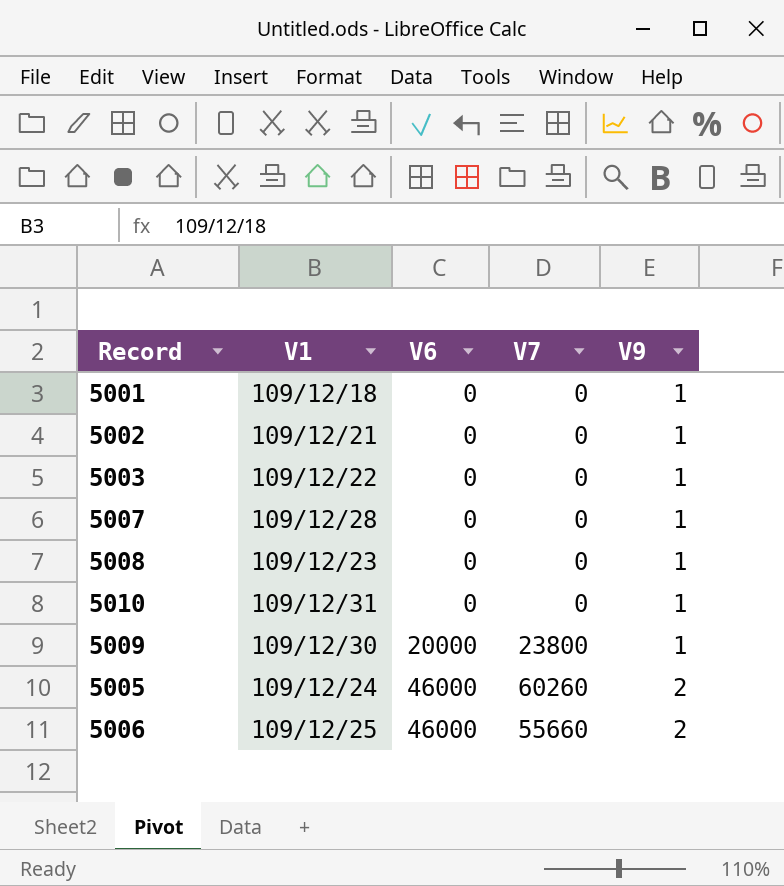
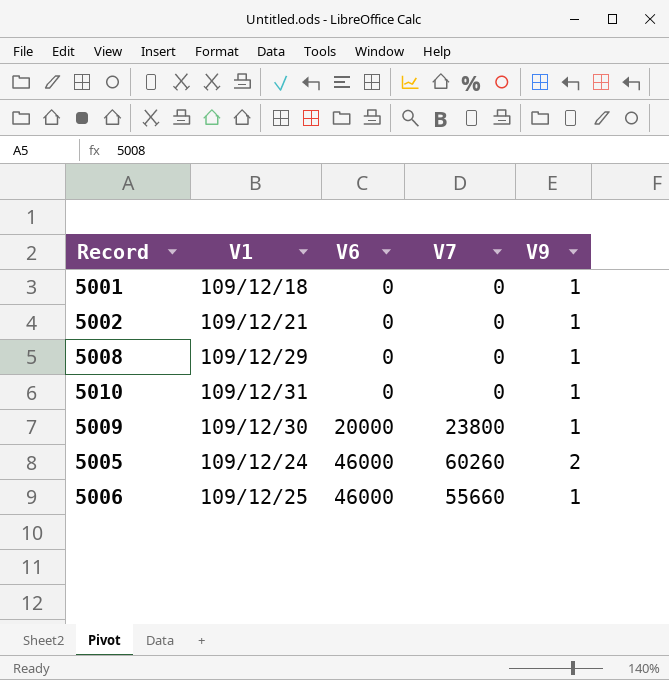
row 5003: 109/12/22 | 0 | 0 | 1 -> none
row 5007: 109/12/28 | 0 | 0 | 1 -> none
5008 | V1: 109/12/23 -> 109/12/29
5006 | V9: 2 -> 1

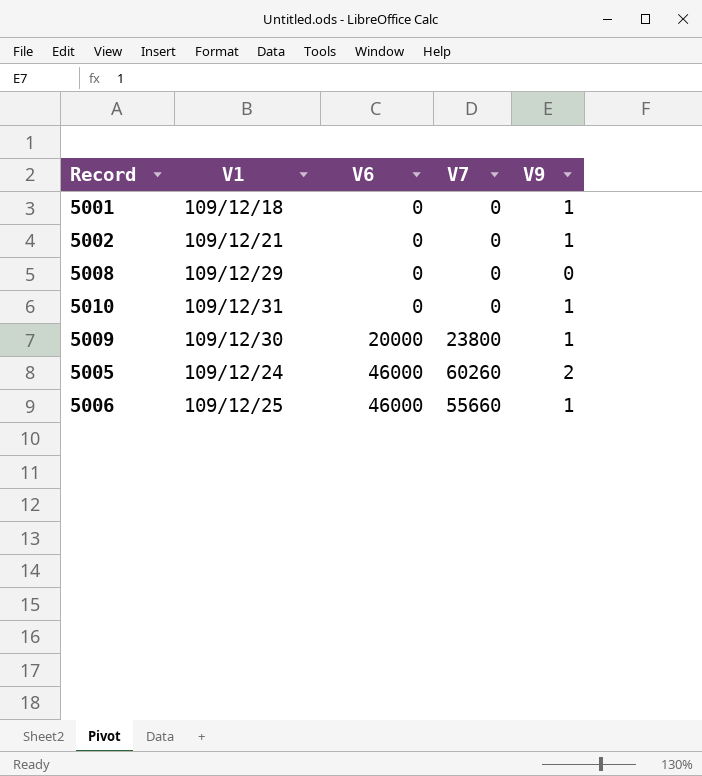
5008 | V9: 1 -> 0

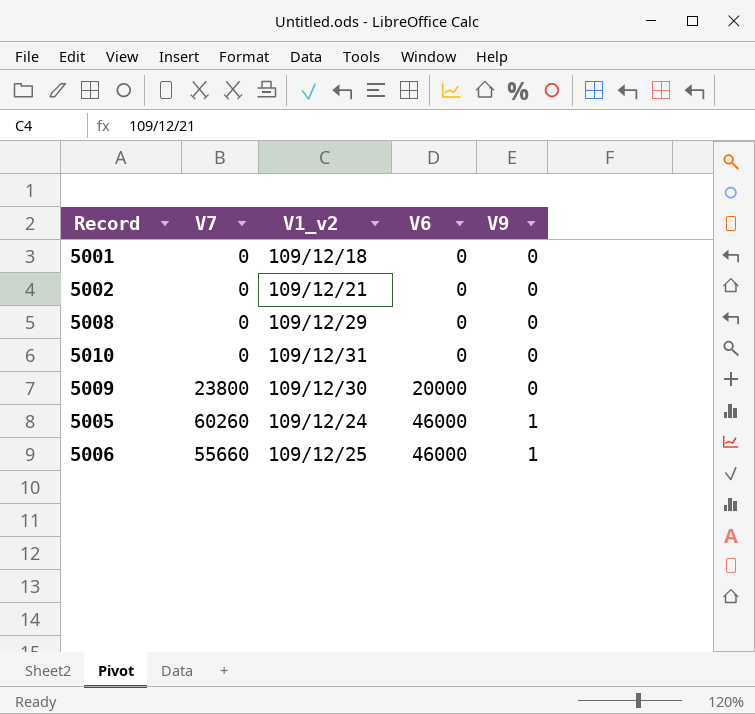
column V7 | position: 4 -> 2
column name: V1 -> V1_v2
5001 | V9: 1 -> 0
5002 | V9: 1 -> 0
5010 | V9: 1 -> 0
5009 | V9: 1 -> 0
5005 | V9: 2 -> 1

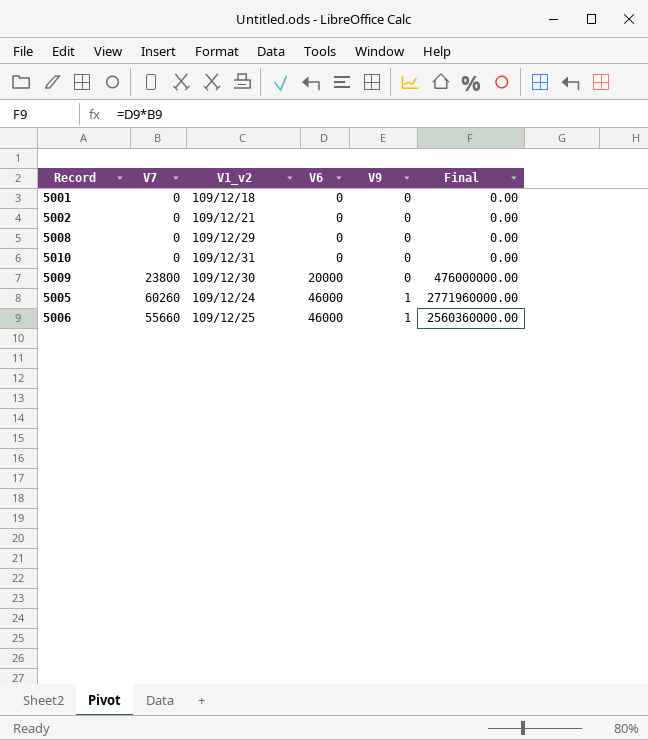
column Final | formula: none -> [V7] * [V6]

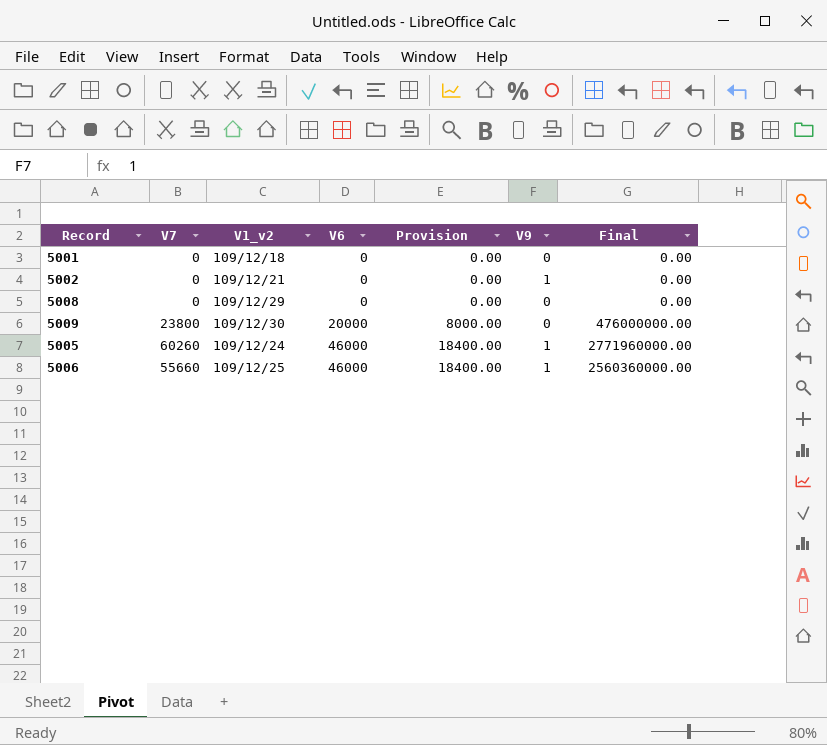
column Provision | formula: none -> [V6] * 0.4
row 5010: 0 | 109/12/31 | 0 | 0 | 0.00 -> none
5002 | V9: 0 -> 1

